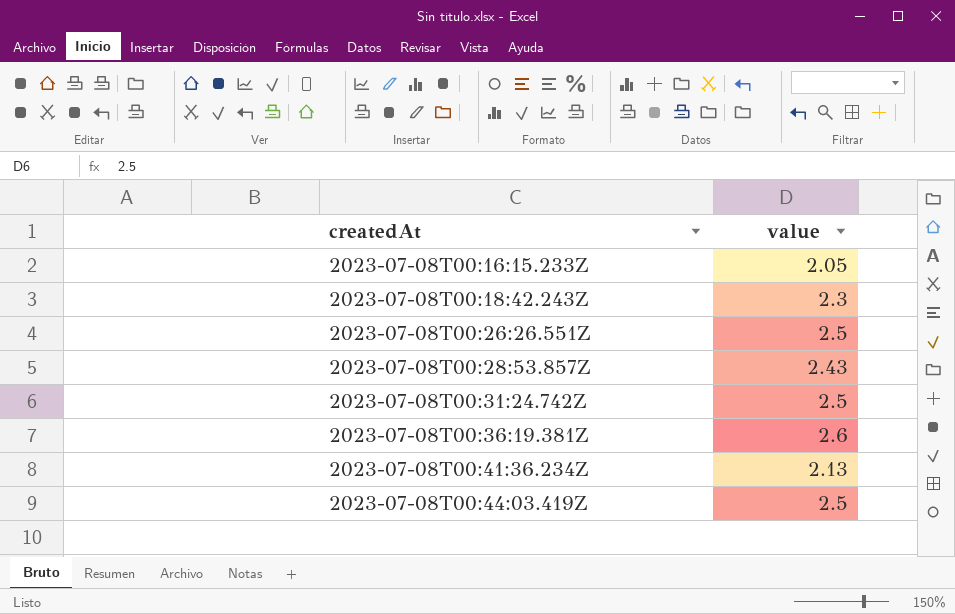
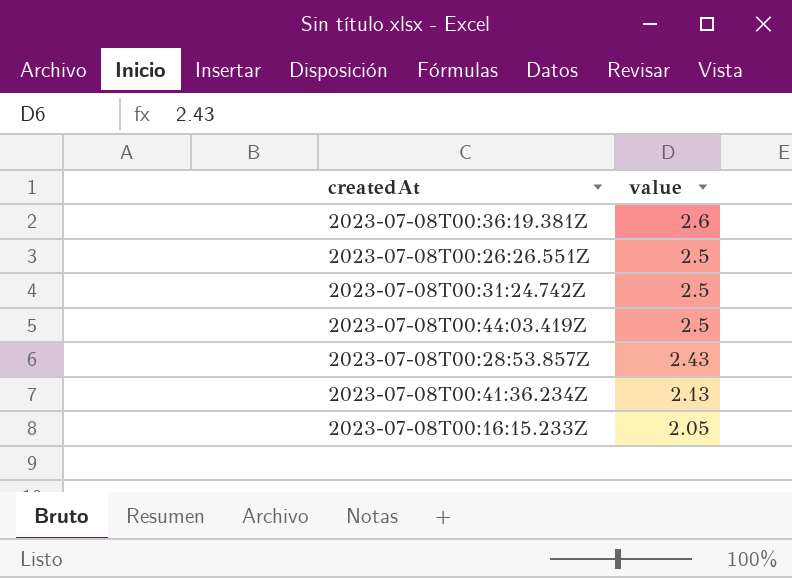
row order: createdAt ascending -> value descending
row 2023-07-08T00:18:42.243Z: 2.3 -> none

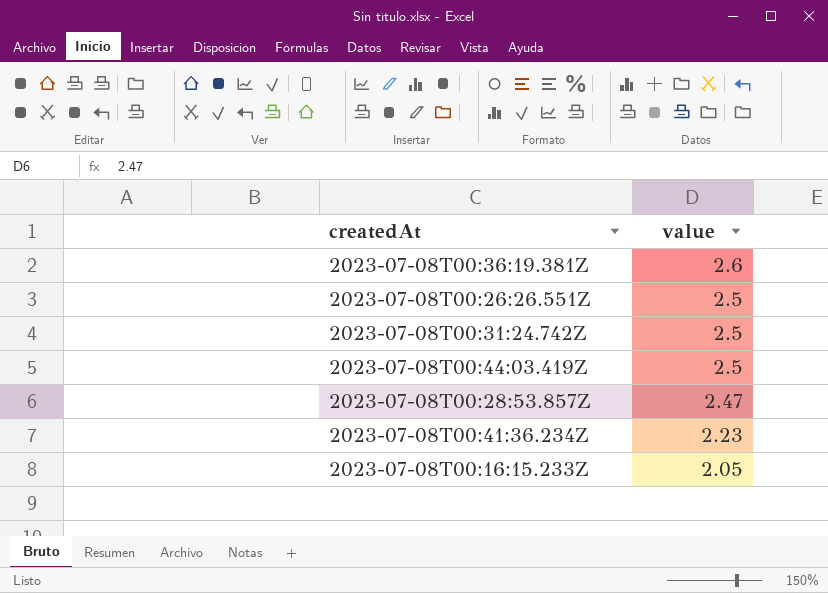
2023-07-08T00:28:53.857Z | value: 2.43 -> 2.47
2023-07-08T00:41:36.234Z | value: 2.13 -> 2.23

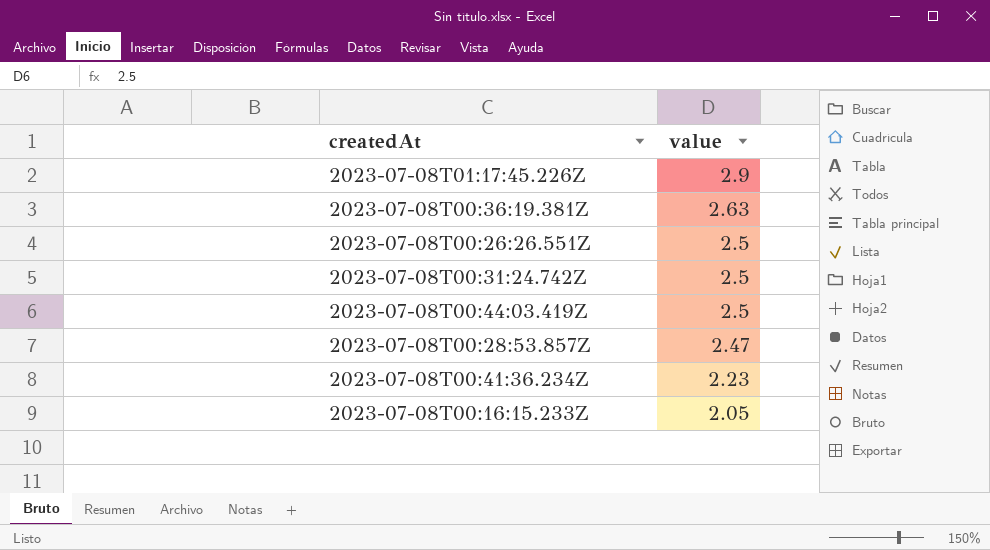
row 2023-07-08T01:17:45.226Z: none -> 2.9
2023-07-08T00:36:19.381Z | value: 2.6 -> 2.63

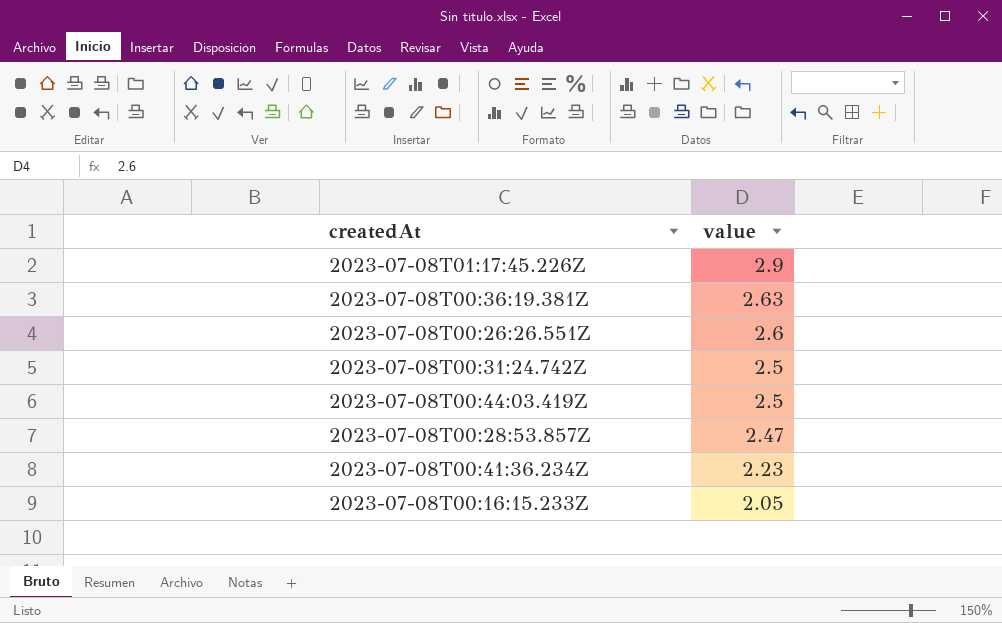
2023-07-08T00:26:26.551Z | value: 2.5 -> 2.6

